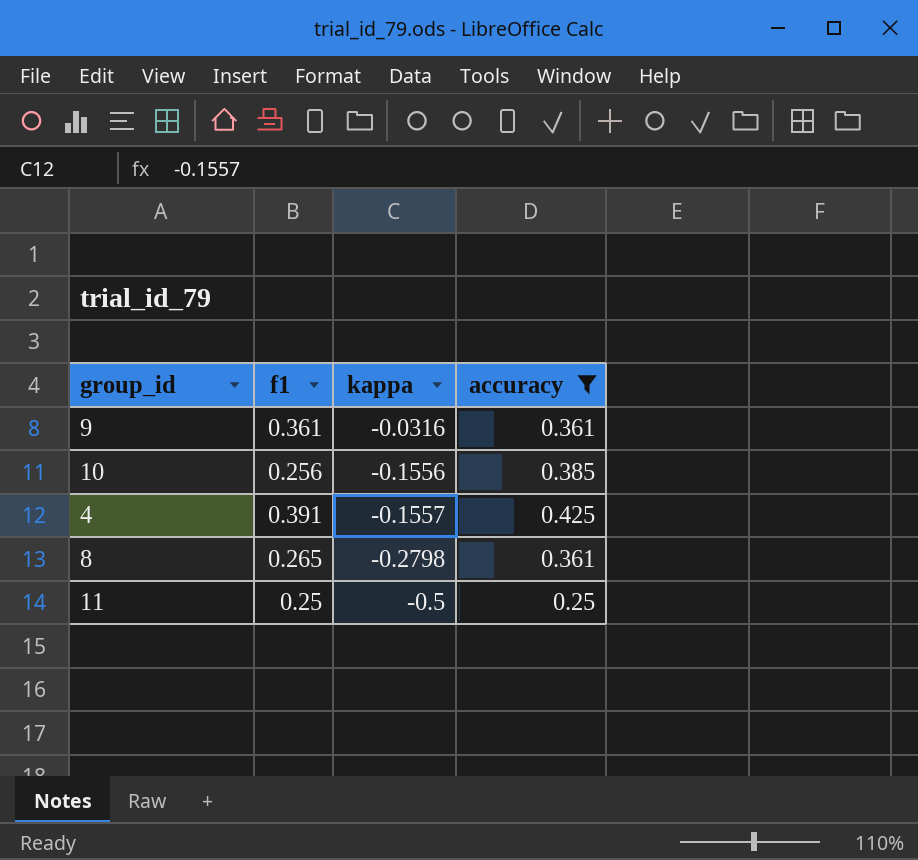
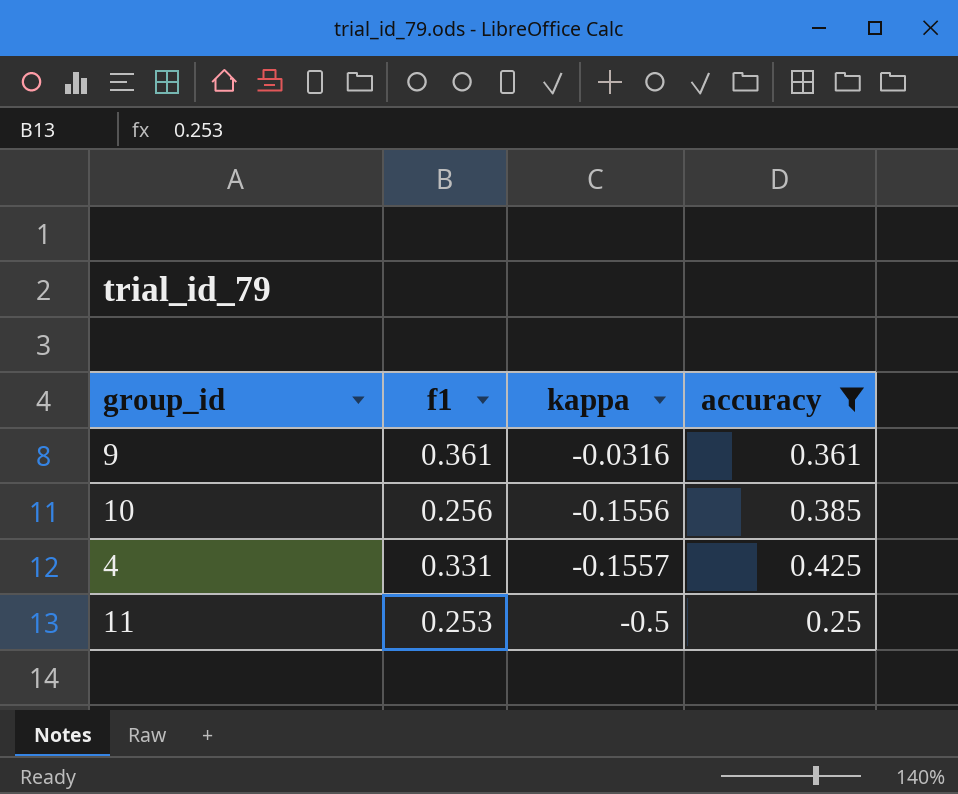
row 8: 0.265 | -0.2798 | 0.361 -> none
4 | f1: 0.391 -> 0.331
11 | f1: 0.25 -> 0.253

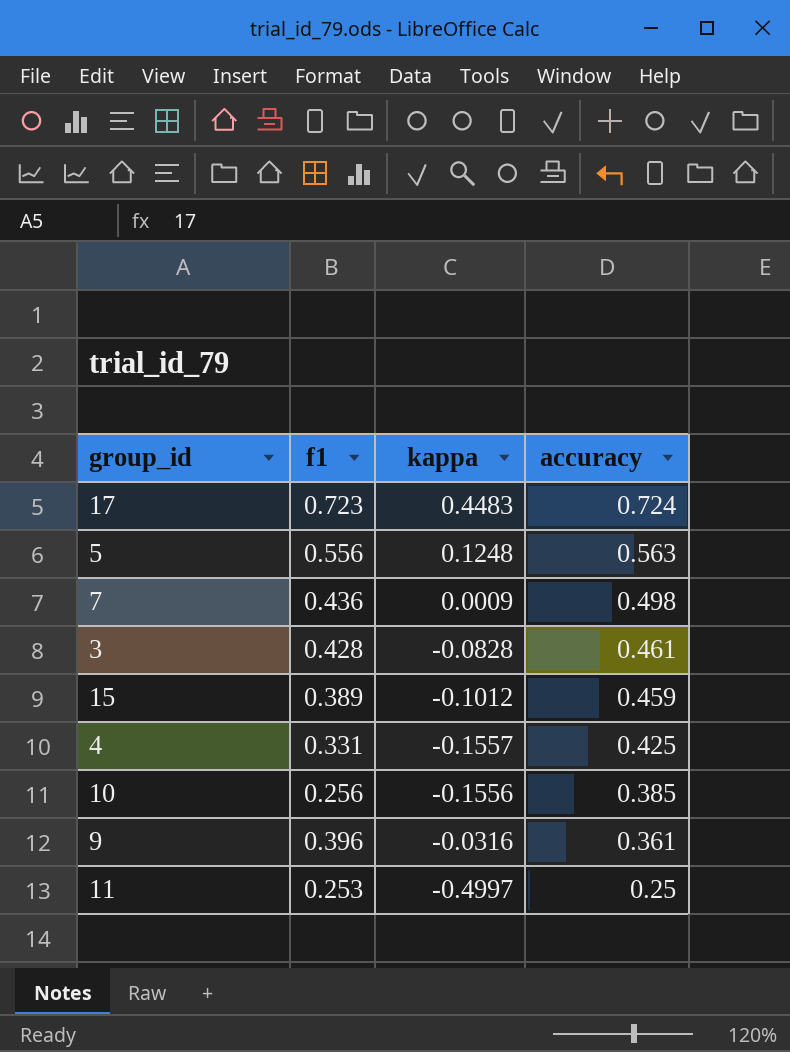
filter: accuracy <= 0.425 -> none
row order: kappa descending -> accuracy descending
9 | f1: 0.361 -> 0.396
11 | kappa: -0.5 -> -0.4997

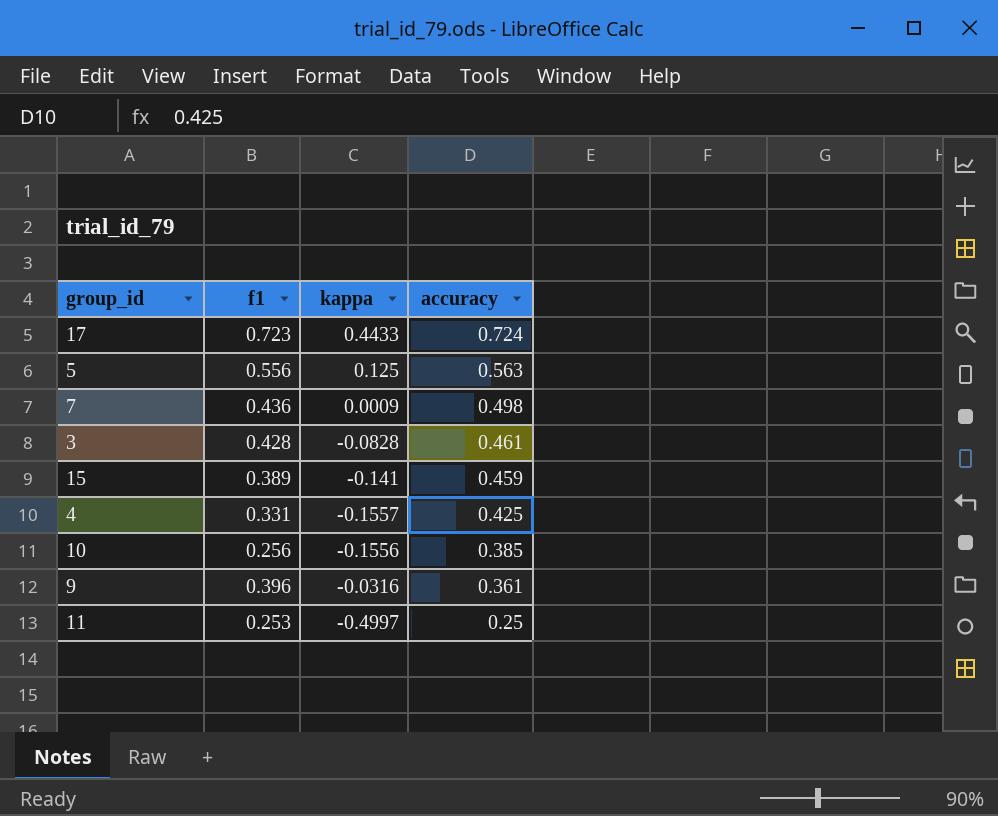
17 | kappa: 0.4483 -> 0.4433
5 | kappa: 0.1248 -> 0.125
15 | kappa: -0.1012 -> -0.141

